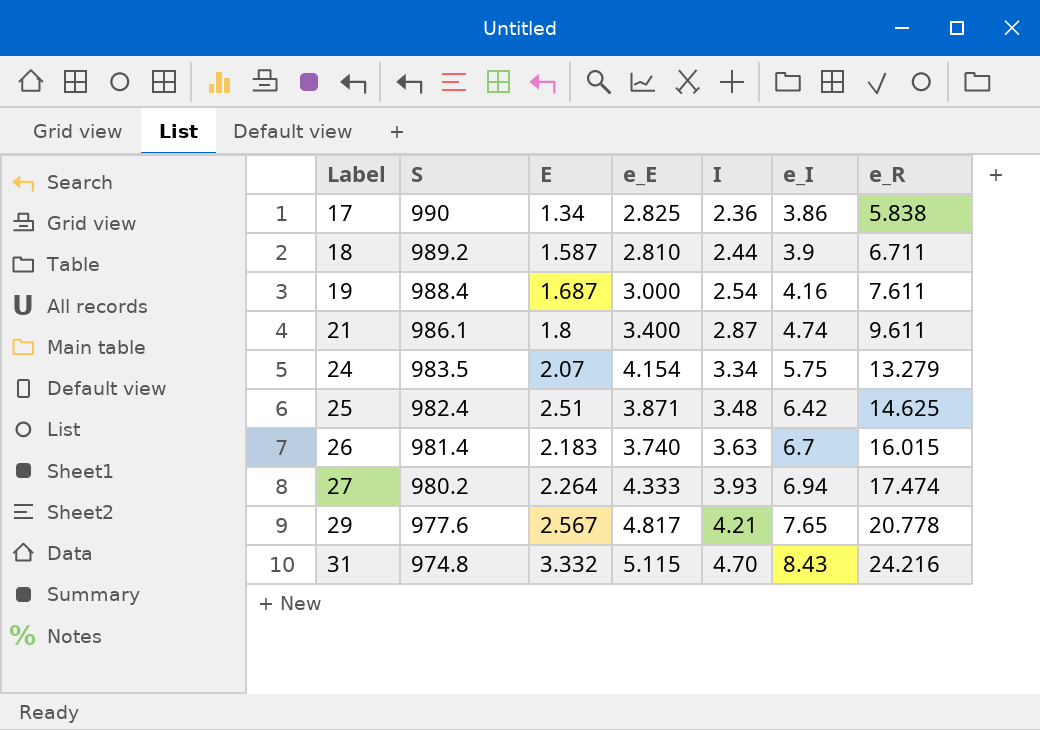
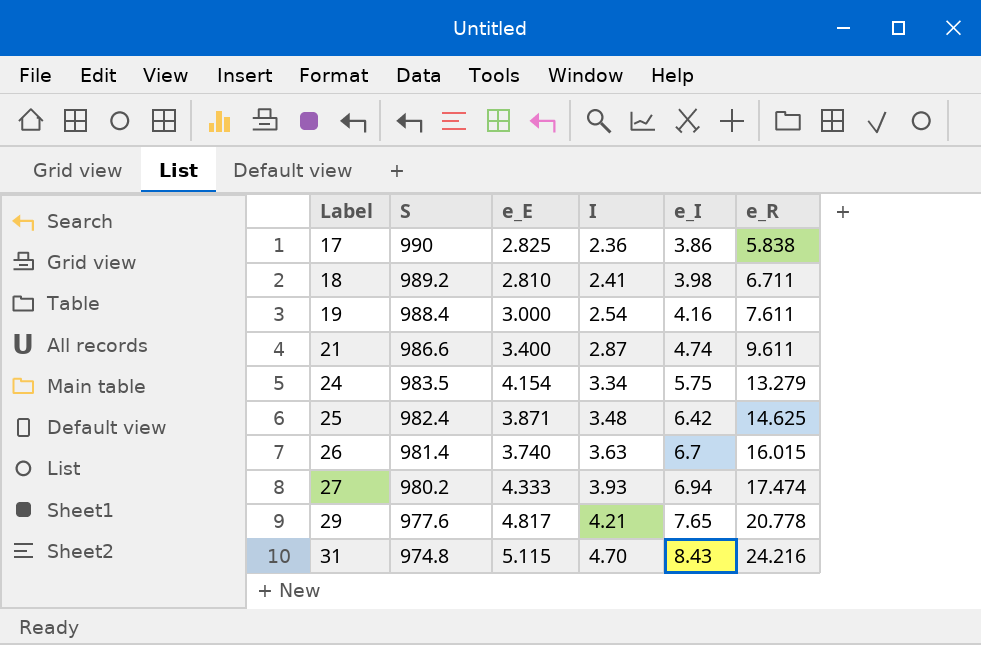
column E | position: 3 -> none
18 | I: 2.44 -> 2.41
18 | e_I: 3.9 -> 3.98
21 | S: 986.1 -> 986.6

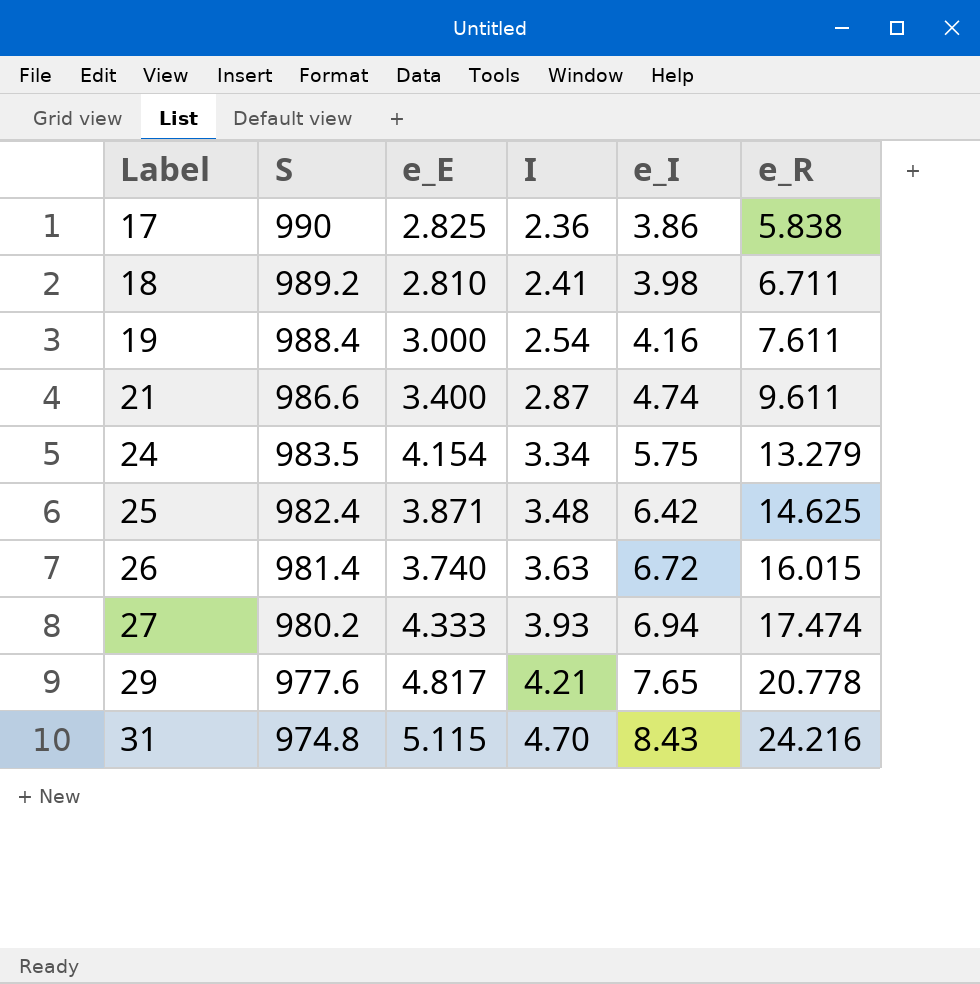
26 | e_I: 6.7 -> 6.72

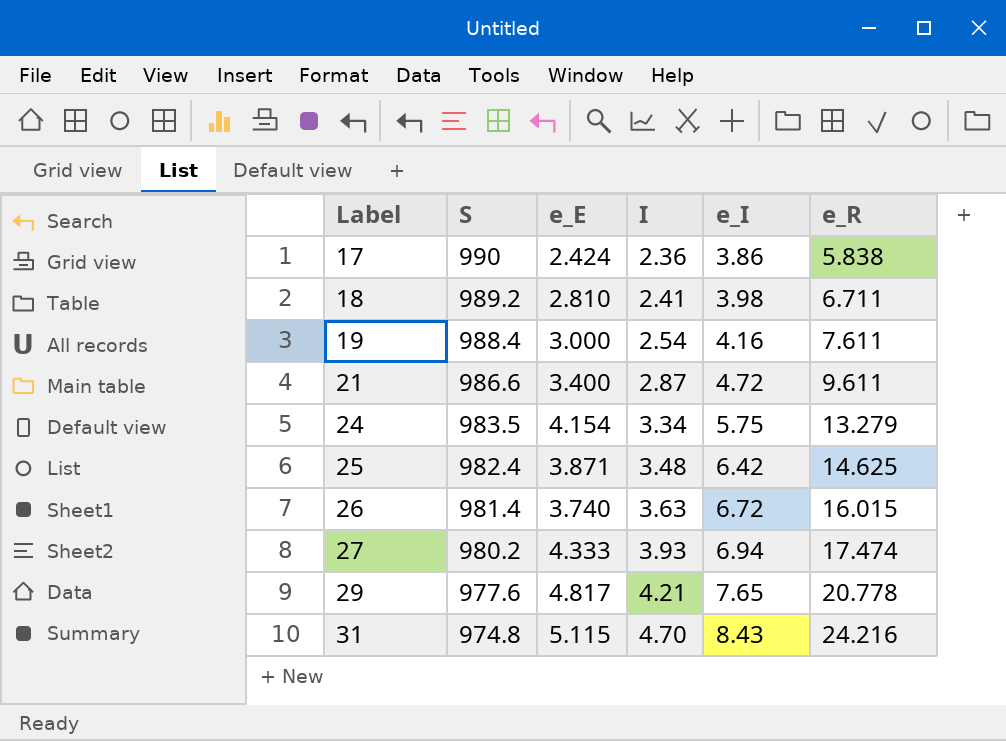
17 | e_E: 2.825 -> 2.424
21 | e_I: 4.74 -> 4.72

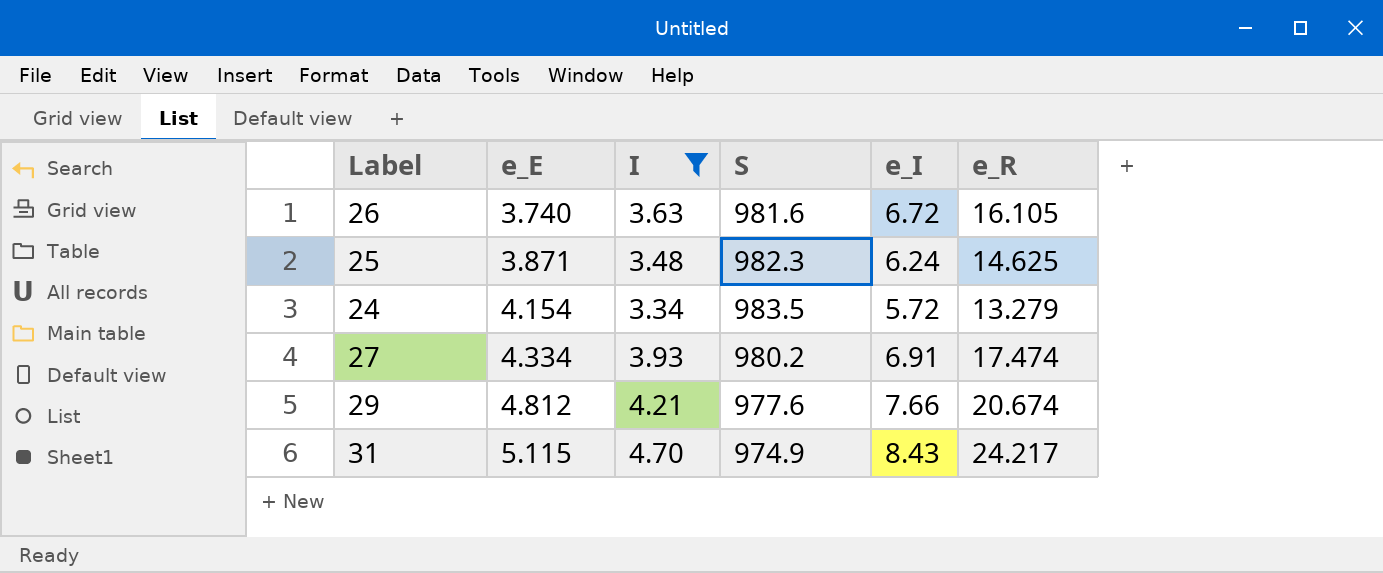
filter: none -> I >= 3.34
row order: Label ascending -> e_E ascending
column S | position: 2 -> 4
26 | S: 981.4 -> 981.6
26 | e_R: 16.015 -> 16.105
25 | S: 982.4 -> 982.3
25 | e_I: 6.42 -> 6.24
24 | e_I: 5.75 -> 5.72
27 | e_E: 4.333 -> 4.334
27 | e_I: 6.94 -> 6.91
29 | e_E: 4.817 -> 4.812
29 | e_I: 7.65 -> 7.66
29 | e_R: 20.778 -> 20.674
31 | S: 974.8 -> 974.9
31 | e_R: 24.216 -> 24.217

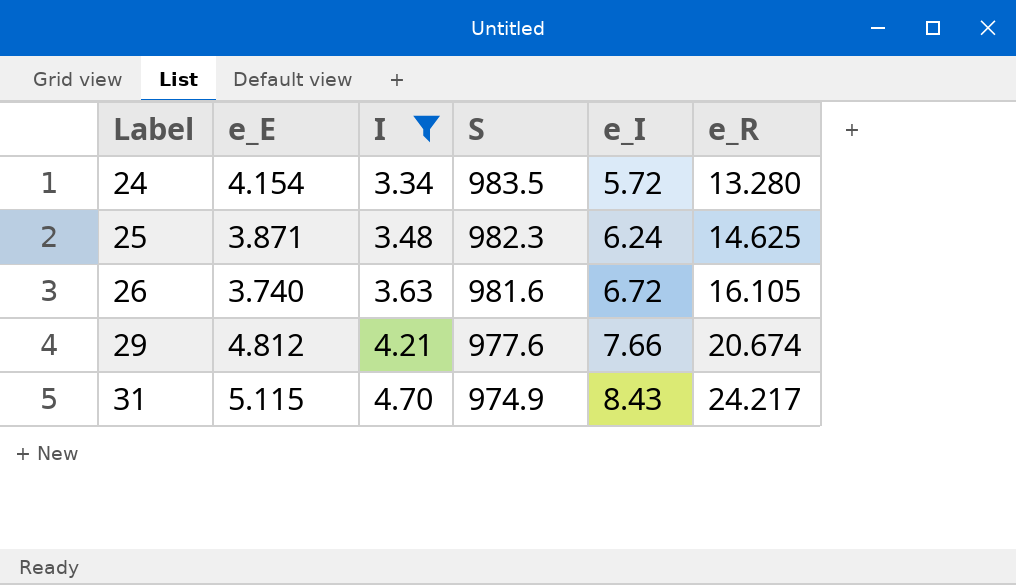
row order: e_E ascending -> Label ascending
row 27: 4.334 | 3.93 | 980.2 | 6.91 | 17.474 -> none
24 | e_R: 13.279 -> 13.280

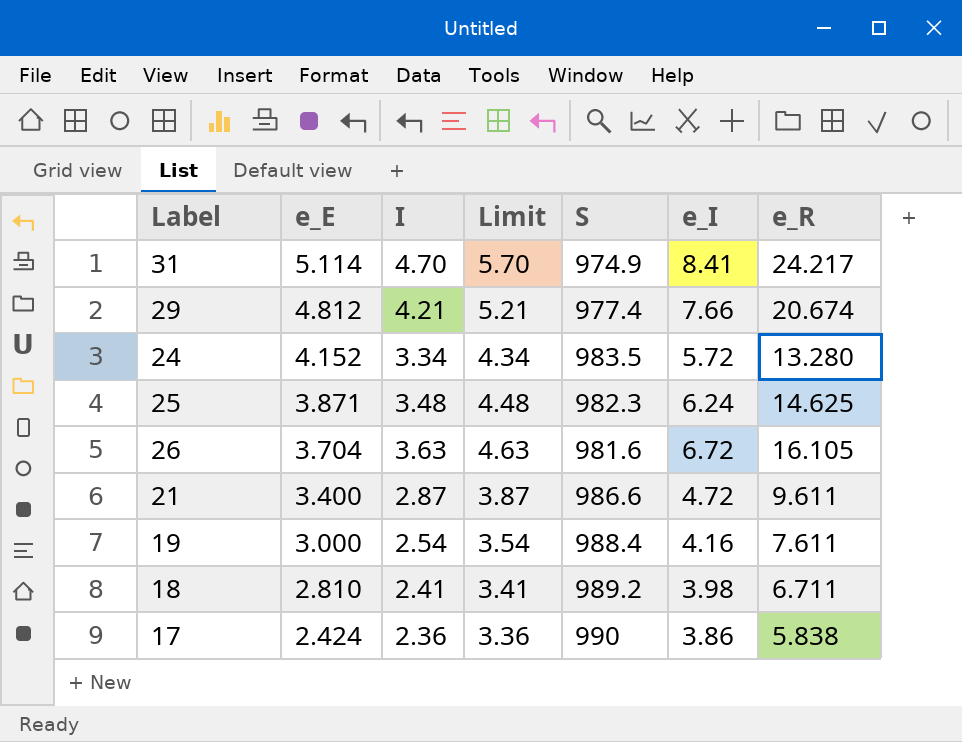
filter: I >= 3.34 -> none
row order: Label ascending -> e_E descending
column Limit | formula: none -> [I] + 1
31 | e_E: 5.115 -> 5.114
31 | e_I: 8.43 -> 8.41
29 | S: 977.6 -> 977.4
24 | e_E: 4.154 -> 4.152
26 | e_E: 3.740 -> 3.704

